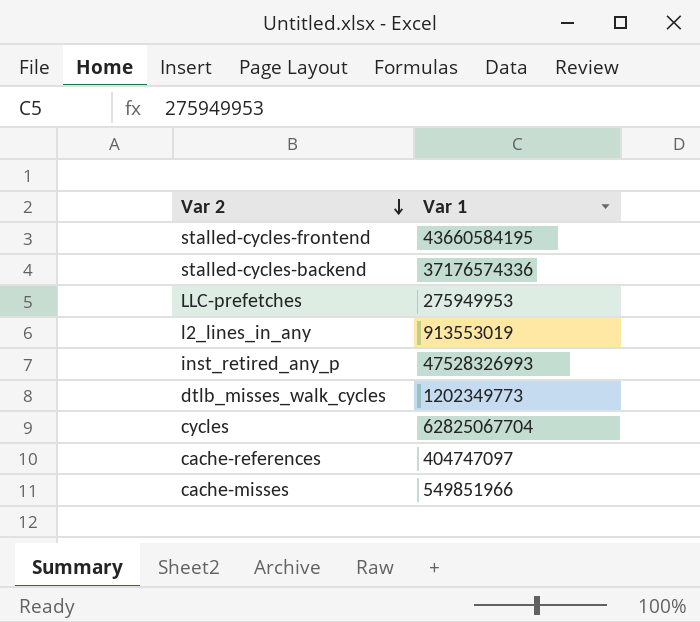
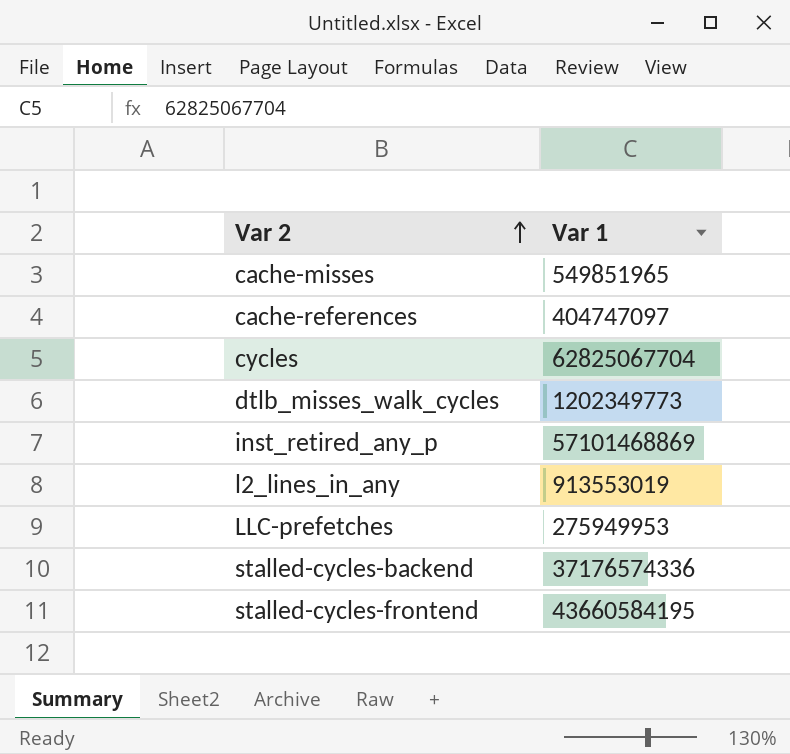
row order: Var 2 descending -> Var 2 ascending
cache-misses | Var 1: 549851966 -> 549851965
inst_retired_any_p | Var 1: 47528326993 -> 57101468869

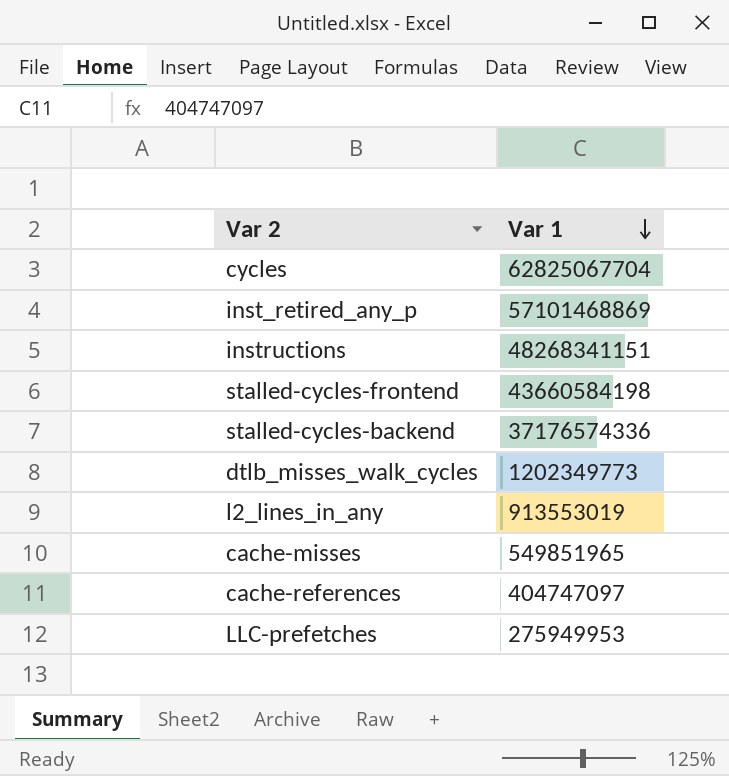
row order: Var 2 ascending -> Var 1 descending
row instructions: none -> 48268341151
stalled-cycles-frontend | Var 1: 43660584195 -> 43660584198

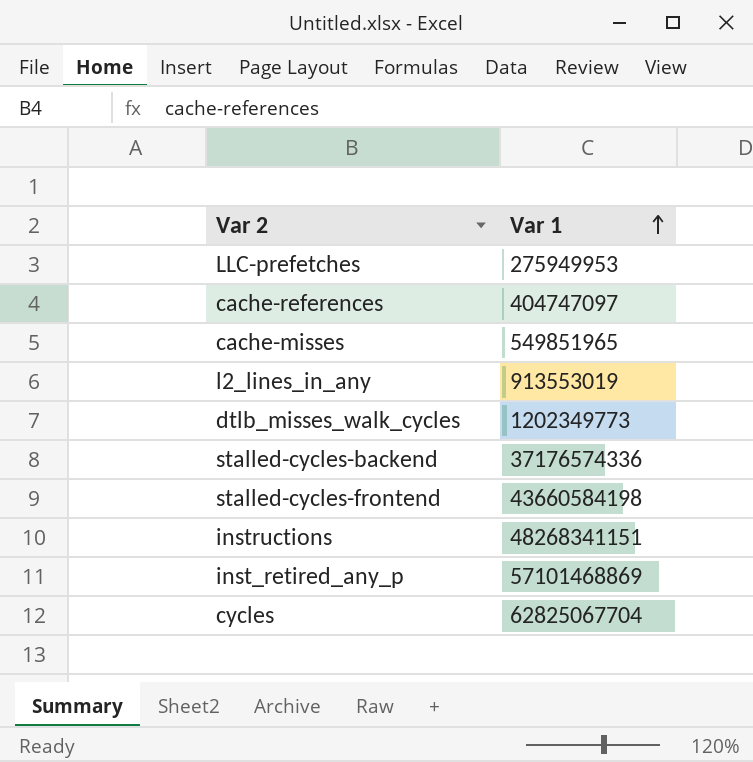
row order: Var 1 descending -> Var 1 ascending

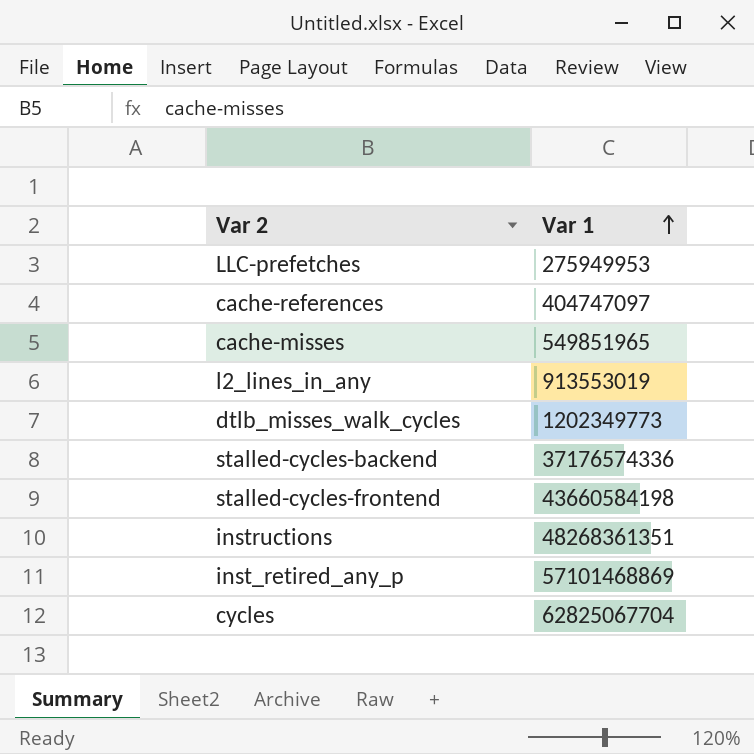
instructions | Var 1: 48268341151 -> 48268361351

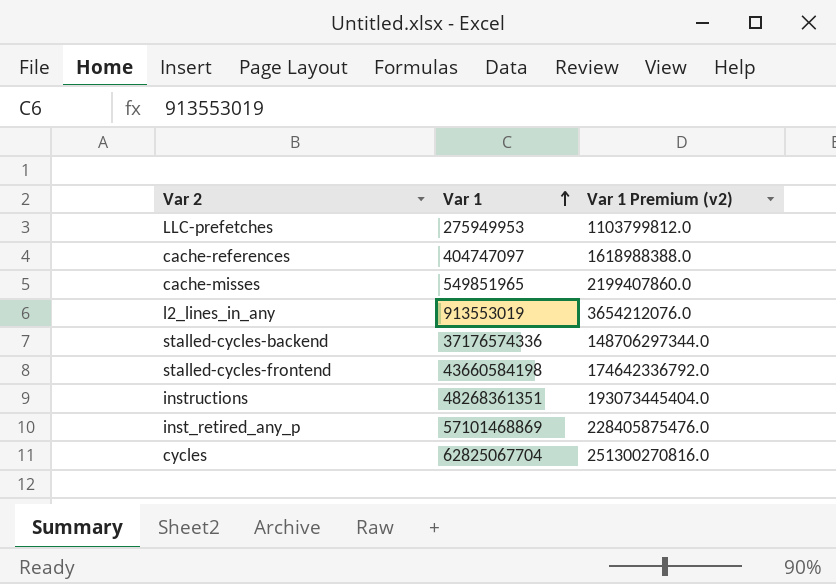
column Var 1 Premium (v2) | formula: none -> [Var 1] * 4
row dtlb_misses_walk_cycles: 1202349773 -> none

